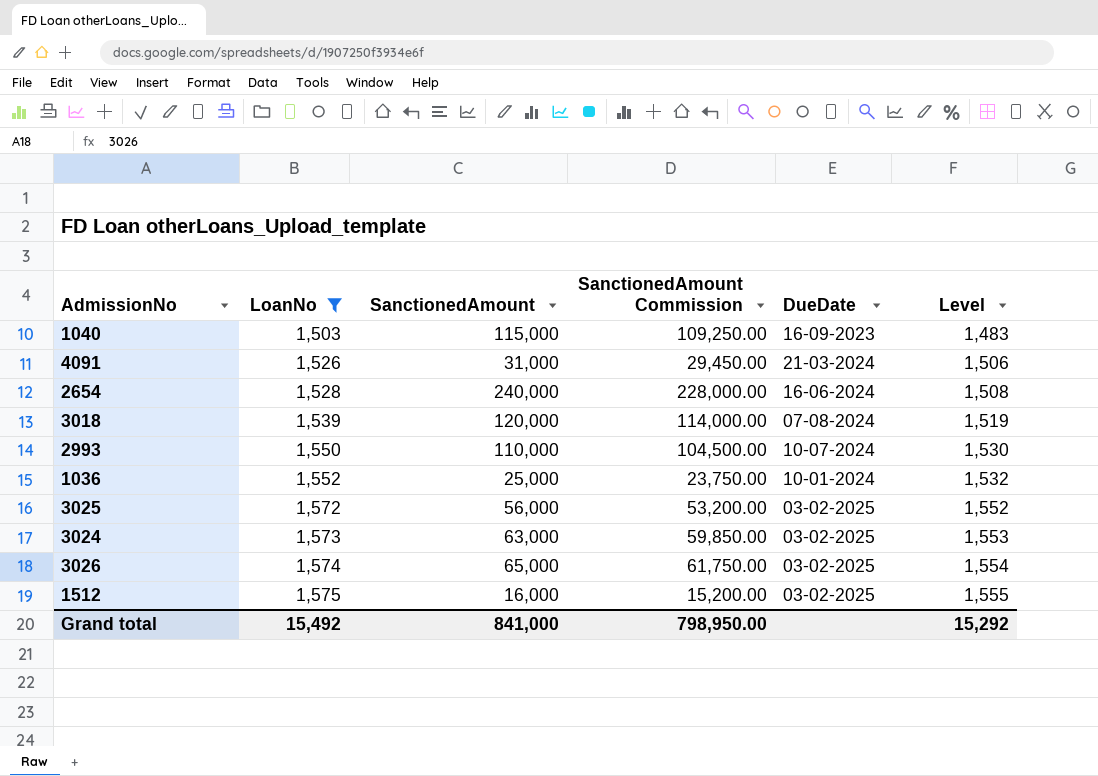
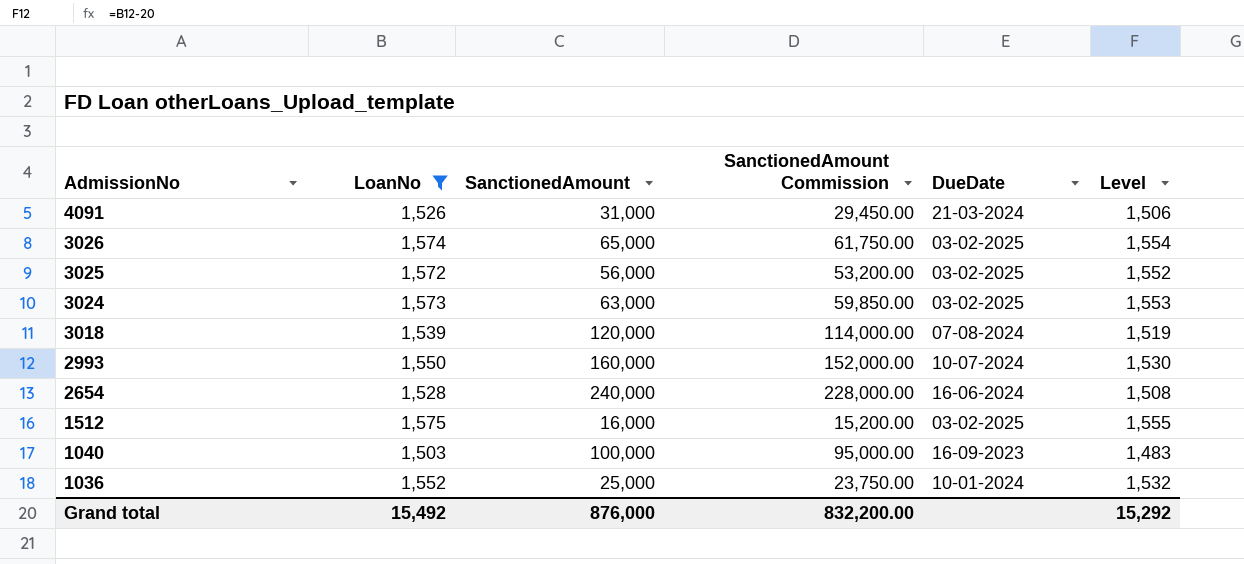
row order: LoanNo ascending -> AdmissionNo descending
2993 | SanctionedAmount: 110,000 -> 160,000
2993 | SanctionedAmount Commission: 104,500.00 -> 152,000.00
1040 | SanctionedAmount: 115,000 -> 100,000
1040 | SanctionedAmount Commission: 109,250.00 -> 95,000.00
Grand total | SanctionedAmount: 841,000 -> 876,000
Grand total | SanctionedAmount Commission: 798,950.00 -> 832,200.00

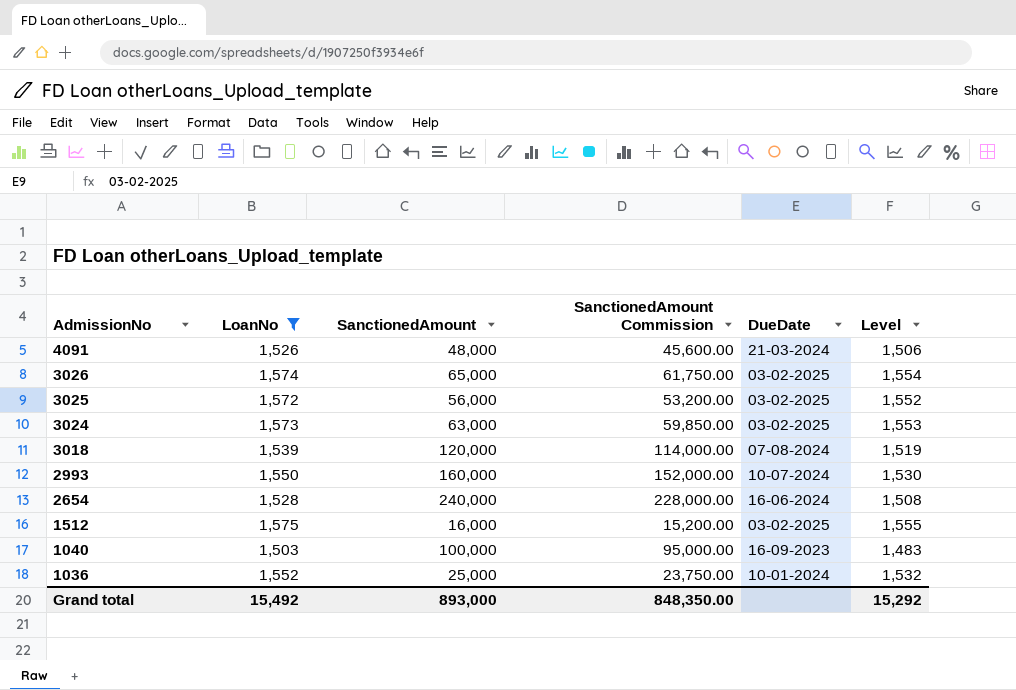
4091 | SanctionedAmount: 31,000 -> 48,000
4091 | SanctionedAmount Commission: 29,450.00 -> 45,600.00
Grand total | SanctionedAmount: 876,000 -> 893,000
Grand total | SanctionedAmount Commission: 832,200.00 -> 848,350.00

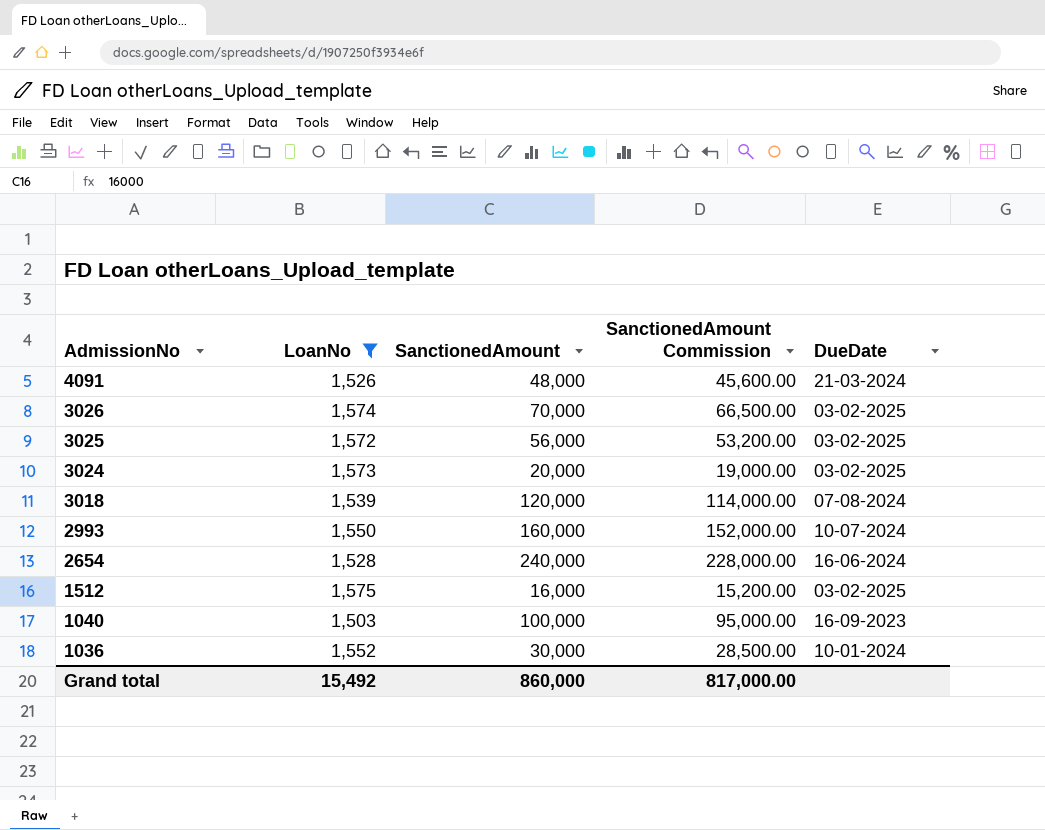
column Level | formula: [LoanNo] - 20 -> none
3026 | SanctionedAmount: 65,000 -> 70,000
3026 | SanctionedAmount Commission: 61,750.00 -> 66,500.00
3024 | SanctionedAmount: 63,000 -> 20,000
3024 | SanctionedAmount Commission: 59,850.00 -> 19,000.00
1036 | SanctionedAmount: 25,000 -> 30,000
1036 | SanctionedAmount Commission: 23,750.00 -> 28,500.00
Grand total | SanctionedAmount: 893,000 -> 860,000
Grand total | SanctionedAmount Commission: 848,350.00 -> 817,000.00

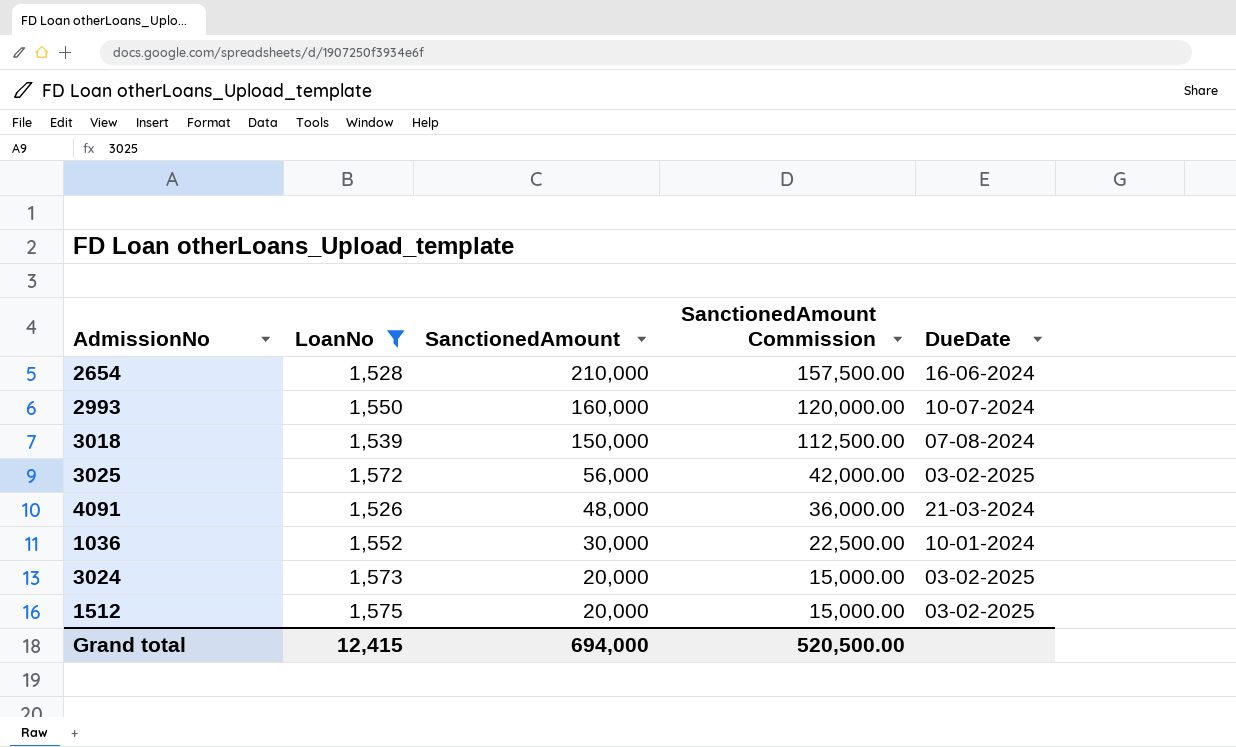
row order: AdmissionNo descending -> SanctionedAmount descending
column SanctionedAmount Commission | formula: [SanctionedAmount] * 0.95 -> [SanctionedAmount] * 0.75
row 3026: 1,574 | 70,000 | 66,500.00 | 03-02-2025 -> none
row 1040: 1,503 | 100,000 | 95,000.00 | 16-09-2023 -> none
2654 | SanctionedAmount: 240,000 -> 210,000
3018 | SanctionedAmount: 120,000 -> 150,000
1512 | SanctionedAmount: 16,000 -> 20,000
Grand total | LoanNo: 15,492 -> 12,415
Grand total | SanctionedAmount: 860,000 -> 694,000
Grand total | SanctionedAmount Commission: 817,000.00 -> 520,500.00

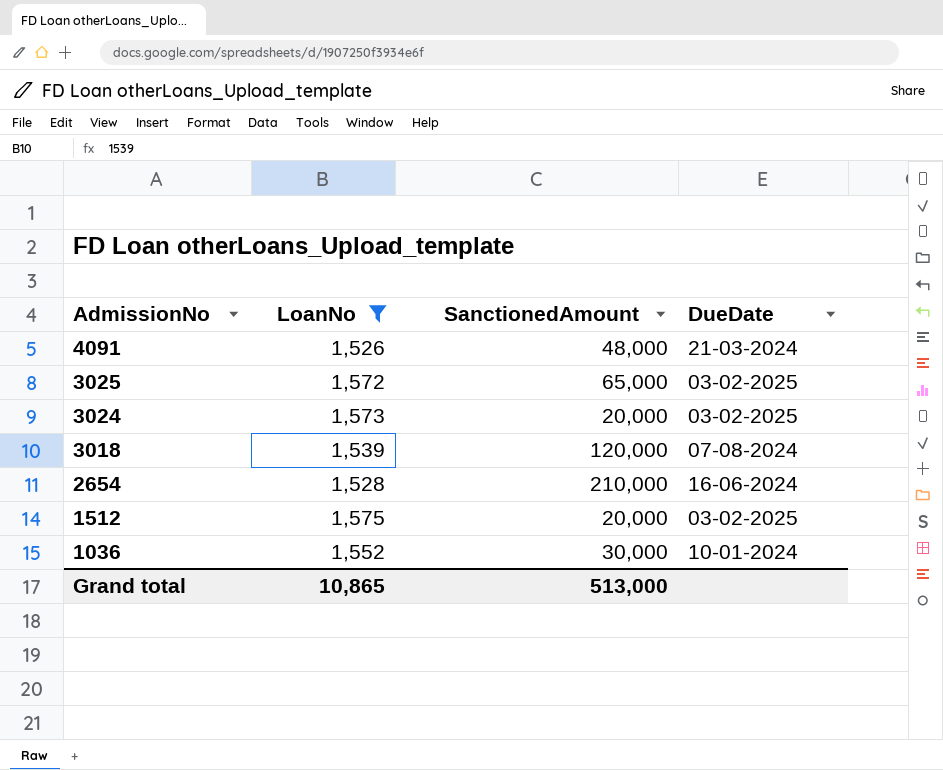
row order: SanctionedAmount descending -> AdmissionNo descending
column SanctionedAmount Commission | formula: [SanctionedAmount] * 0.75 -> none
row 2993: 1,550 | 160,000 | 120,000.00 | 10-07-2024 -> none
3025 | SanctionedAmount: 56,000 -> 65,000
3018 | SanctionedAmount: 150,000 -> 120,000
Grand total | LoanNo: 12,415 -> 10,865
Grand total | SanctionedAmount: 694,000 -> 513,000

